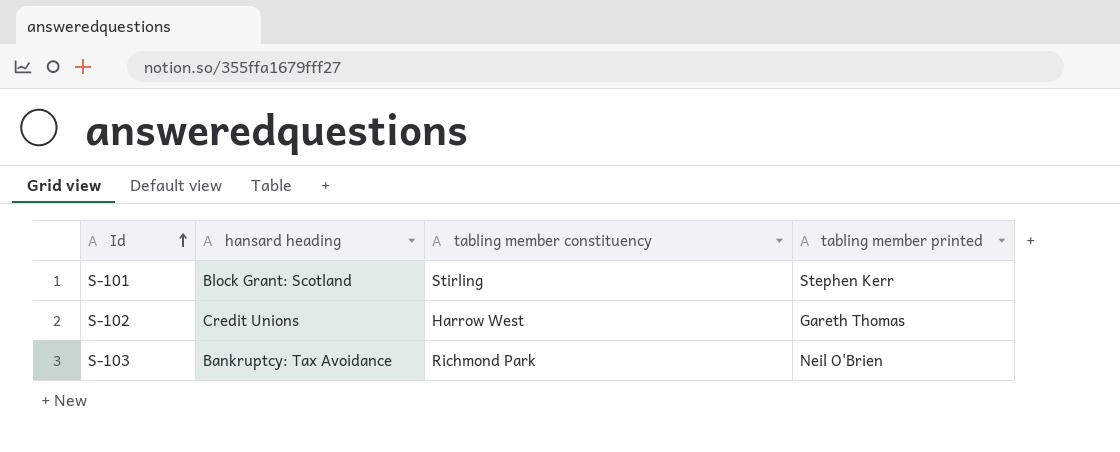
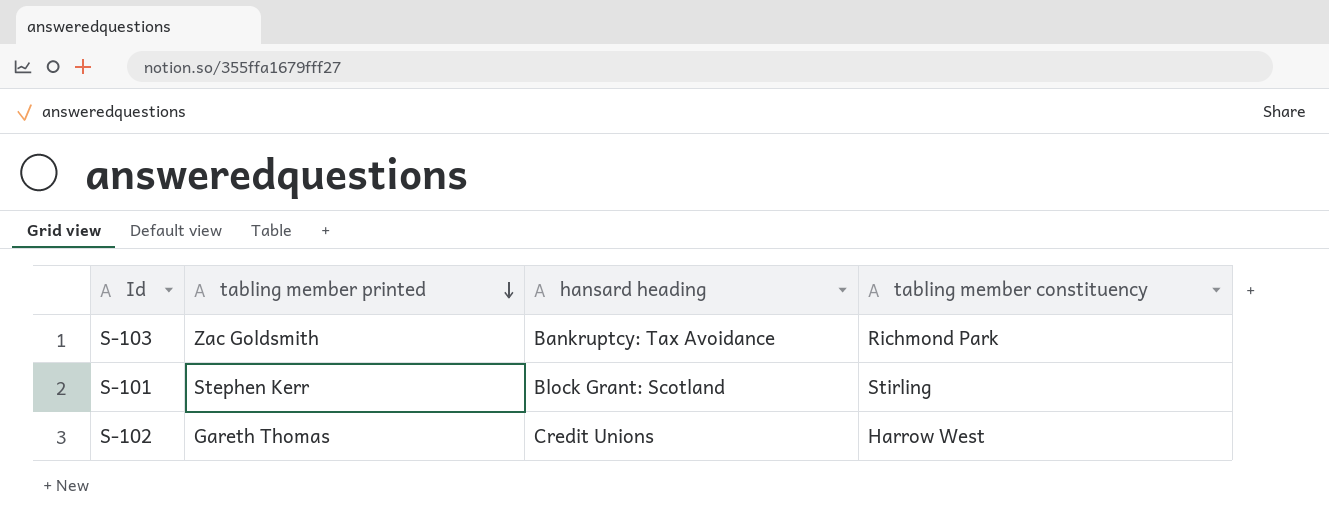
row order: Id ascending -> tabling member printed descending
column tabling member printed | position: 4 -> 2
S-103 | tabling member printed: Neil O'Brien -> Zac Goldsmith

